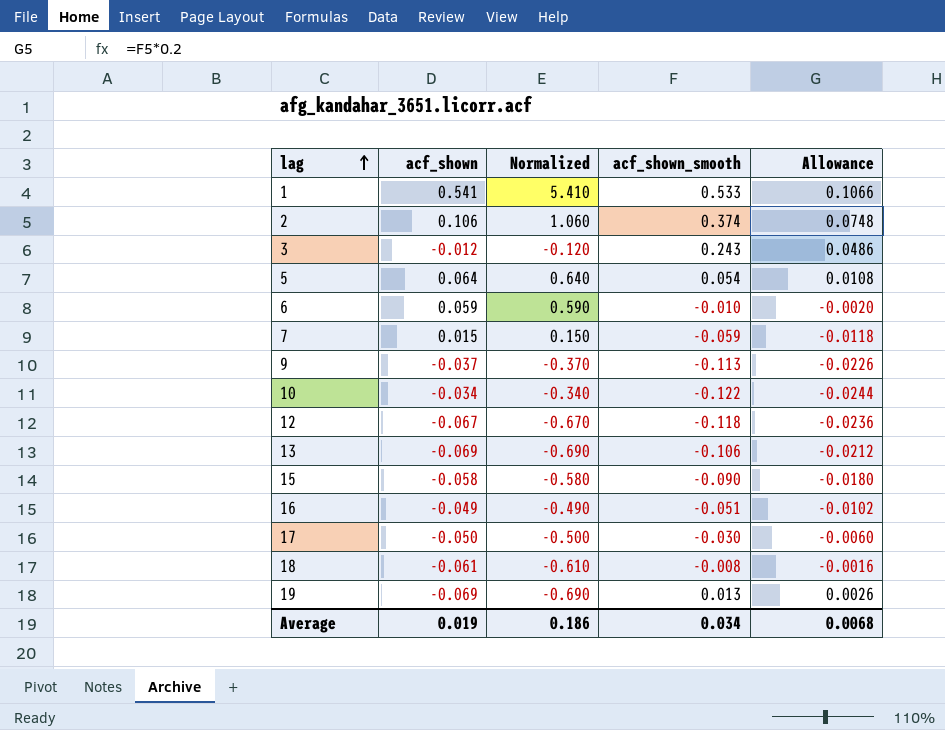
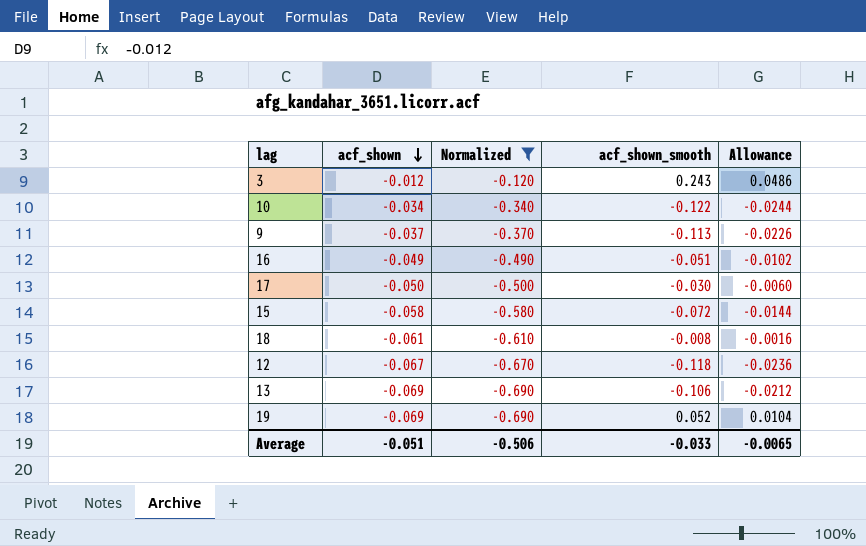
filter: none -> Normalized <= -0.120
row order: lag ascending -> acf_shown descending
15 | acf_shown_smooth: -0.090 -> -0.072
15 | Allowance: -0.0180 -> -0.0144
19 | acf_shown_smooth: 0.013 -> 0.052
19 | Allowance: 0.0026 -> 0.0104
Average | acf_shown: 0.019 -> -0.051
Average | Normalized: 0.186 -> -0.506
Average | acf_shown_smooth: 0.034 -> -0.033
Average | Allowance: 0.0068 -> -0.0065

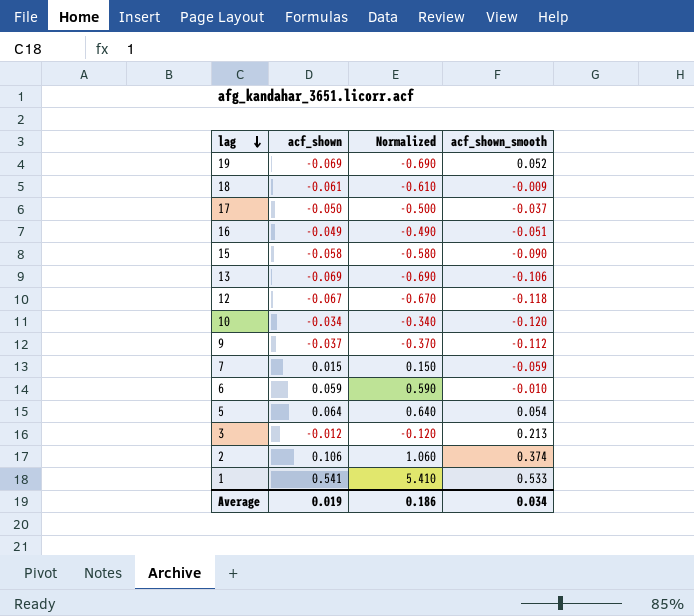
filter: Normalized <= -0.120 -> none
row order: acf_shown descending -> lag descending
column Allowance | formula: [acf_shown_smooth] * 0.2 -> none
18 | acf_shown_smooth: -0.008 -> -0.009
17 | acf_shown_smooth: -0.030 -> -0.037
15 | acf_shown_smooth: -0.072 -> -0.090
10 | acf_shown_smooth: -0.122 -> -0.120
9 | acf_shown_smooth: -0.113 -> -0.112
3 | acf_shown_smooth: 0.243 -> 0.213
Average | acf_shown: -0.051 -> 0.019
Average | Normalized: -0.506 -> 0.186
Average | acf_shown_smooth: -0.033 -> 0.034

